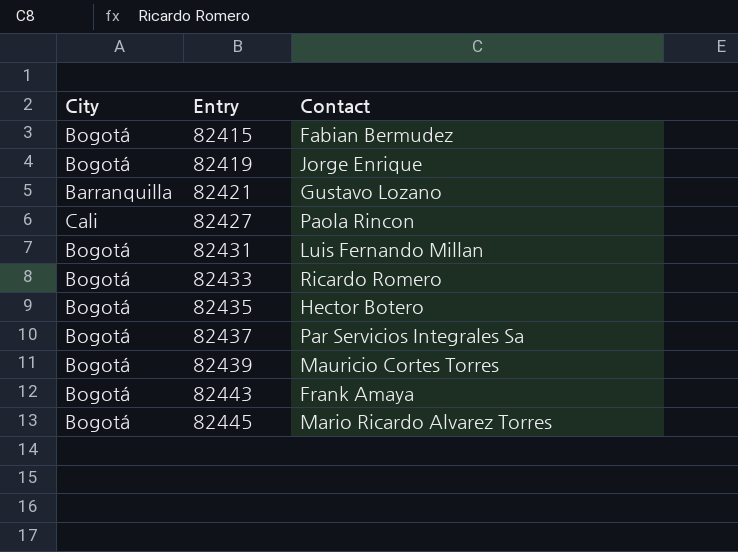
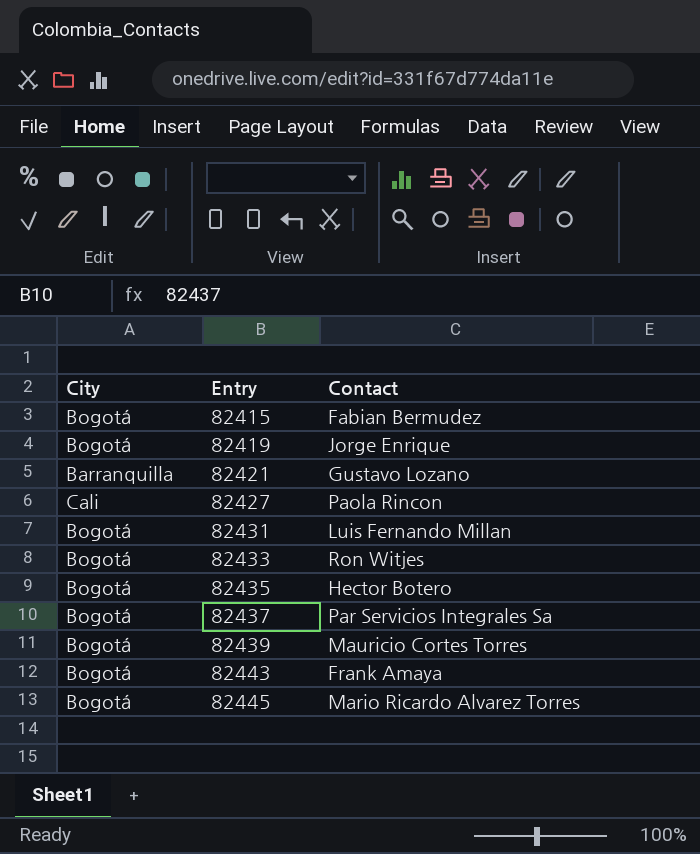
82433 | Contact: Ricardo Romero -> Ron Witjes

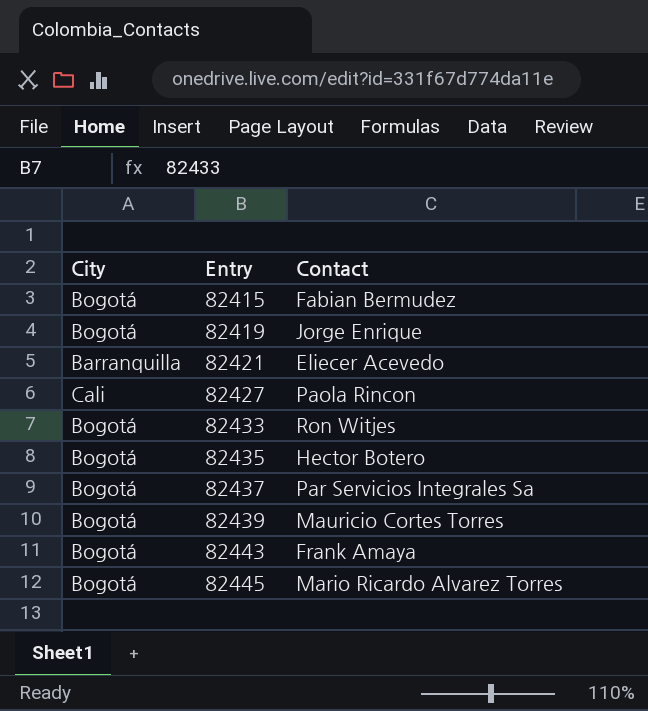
row 82431: Bogotá | Luis Fernando Millan -> none
82421 | Contact: Gustavo Lozano -> Eliecer Acevedo

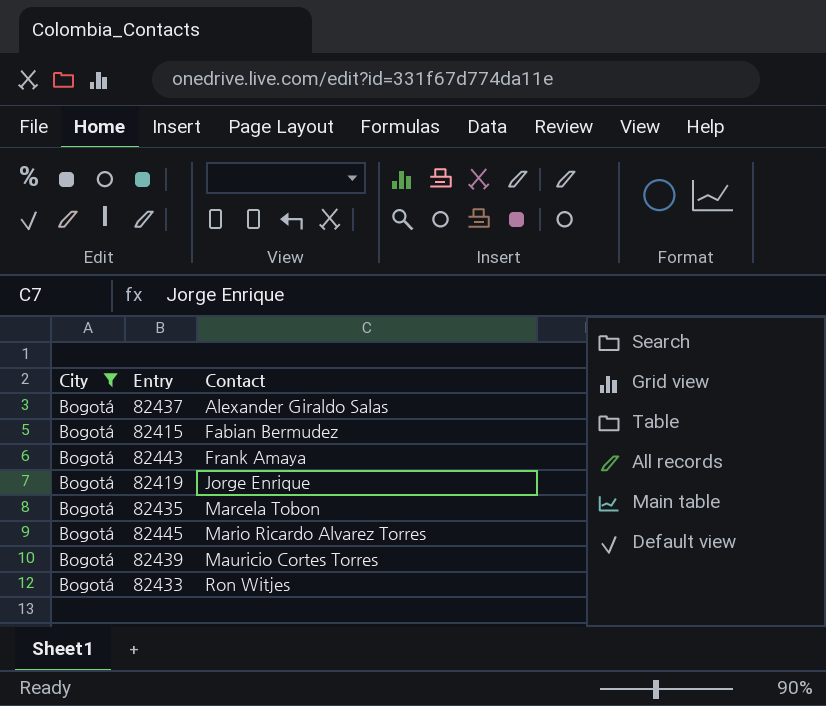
filter: none -> City = Bogotá
row order: Entry ascending -> Contact ascending
82437 | Contact: Par Servicios Integrales Sa -> Alexander Giraldo Salas
82435 | Contact: Hector Botero -> Marcela Tobon

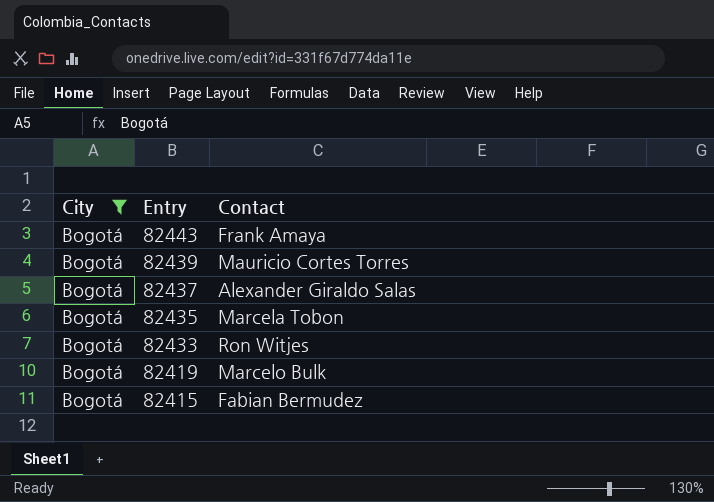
row order: Contact ascending -> Entry descending
row 82445: Bogotá | Mario Ricardo Alvarez Torres -> none
82419 | Contact: Jorge Enrique -> Marcelo Bulk

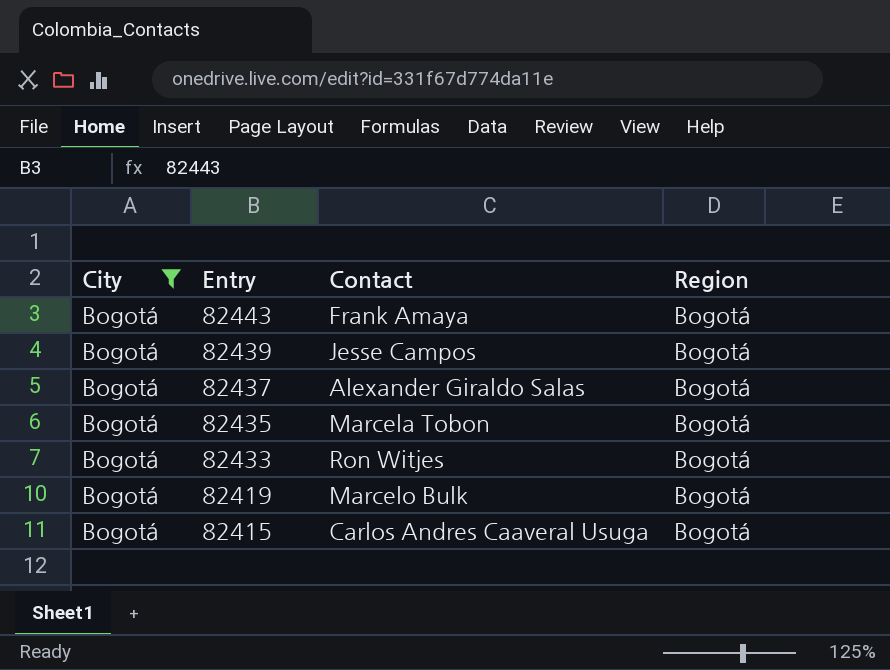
column Region | position: none -> 4
82439 | Contact: Mauricio Cortes Torres -> Jesse Campos
82415 | Contact: Fabian Bermudez -> Carlos Andres Caaveral Usuga

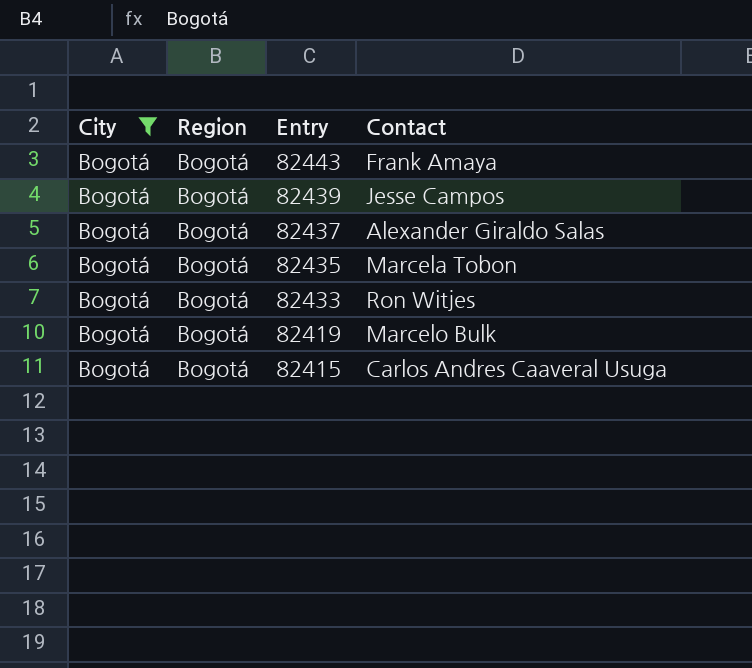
column Region | position: 4 -> 2

